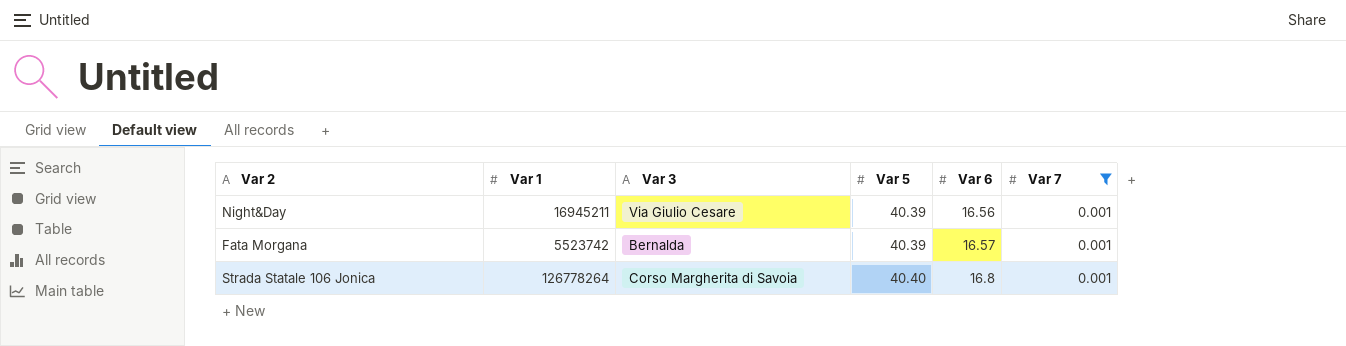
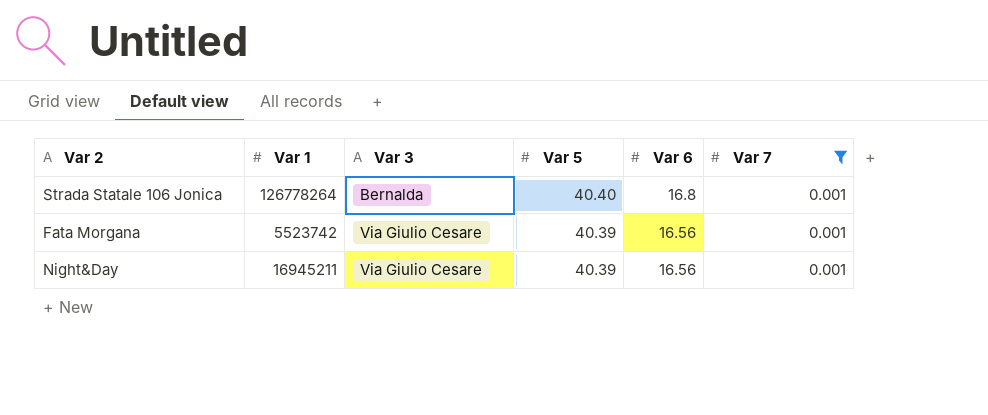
row order: Var 5 ascending -> Var 3 ascending
Strada Statale 106 Jonica | Var 3: Corso Margherita di Savoia -> Bernalda
Fata Morgana | Var 3: Bernalda -> Via Giulio Cesare
Fata Morgana | Var 6: 16.57 -> 16.56

